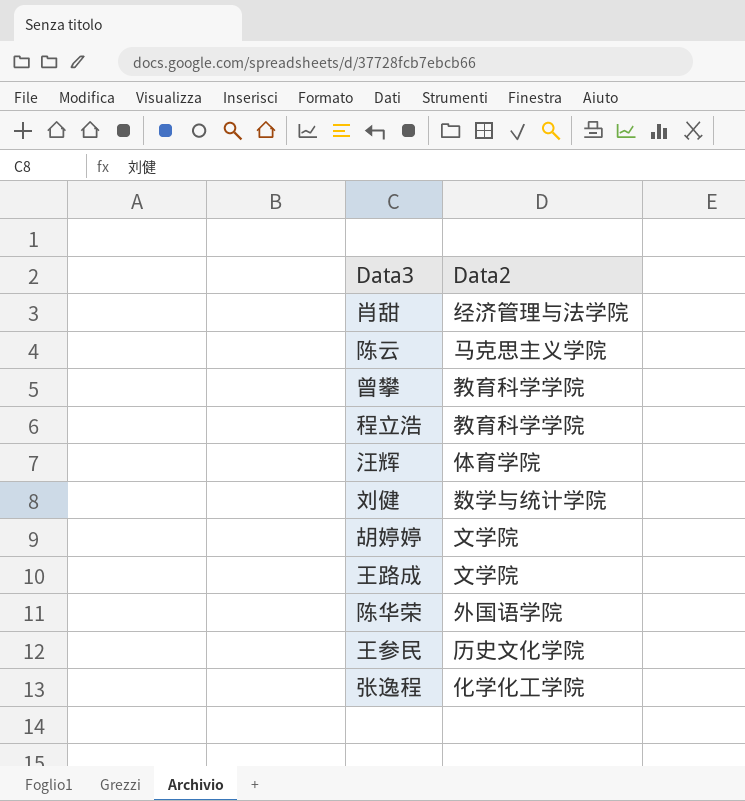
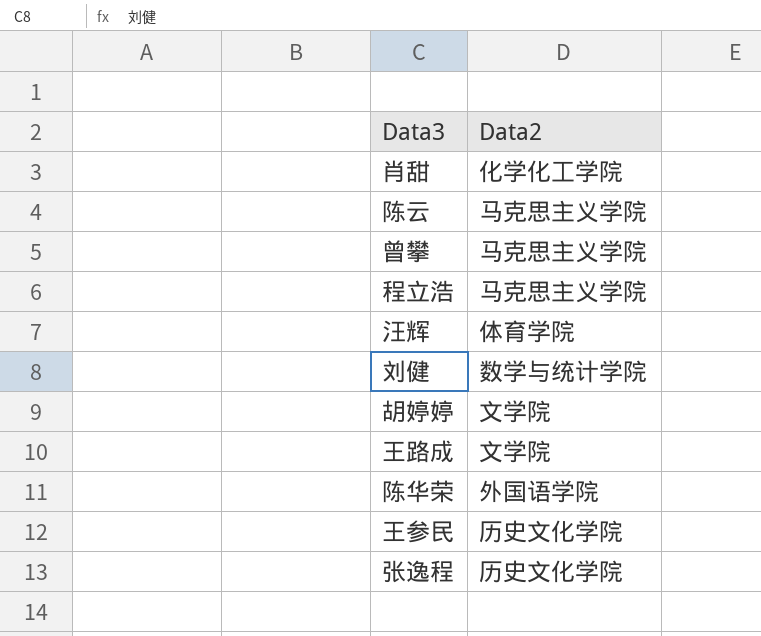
肖甜 | Data2: 经济管理与法学院 -> 化学化工学院
曾攀 | Data2: 教育科学学院 -> 马克思主义学院
程立浩 | Data2: 教育科学学院 -> 马克思主义学院
张逸程 | Data2: 化学化工学院 -> 历史文化学院

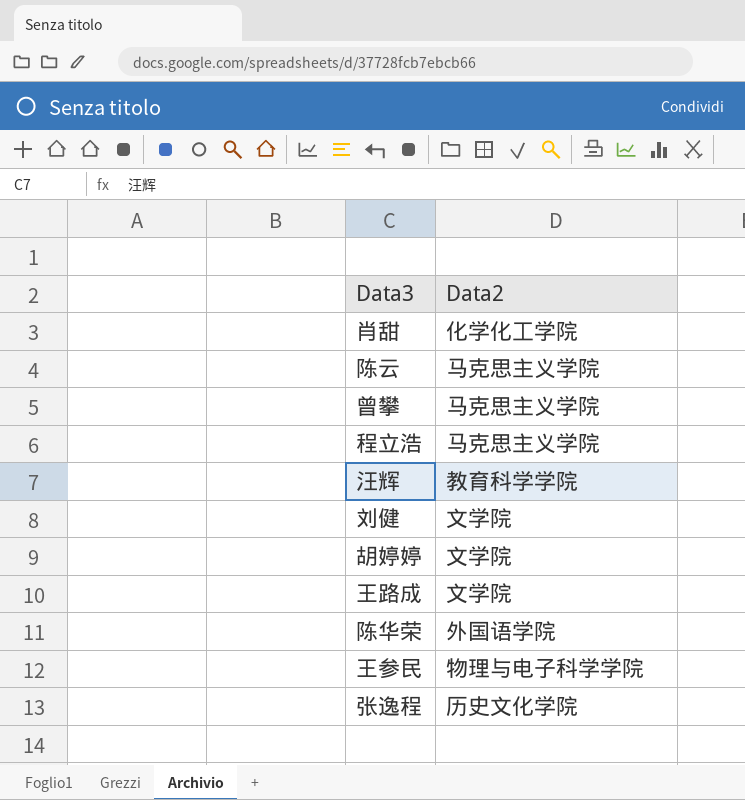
汪辉 | Data2: 体育学院 -> 教育科学学院
刘健 | Data2: 数学与统计学院 -> 文学院
王参民 | Data2: 历史文化学院 -> 物理与电子科学学院

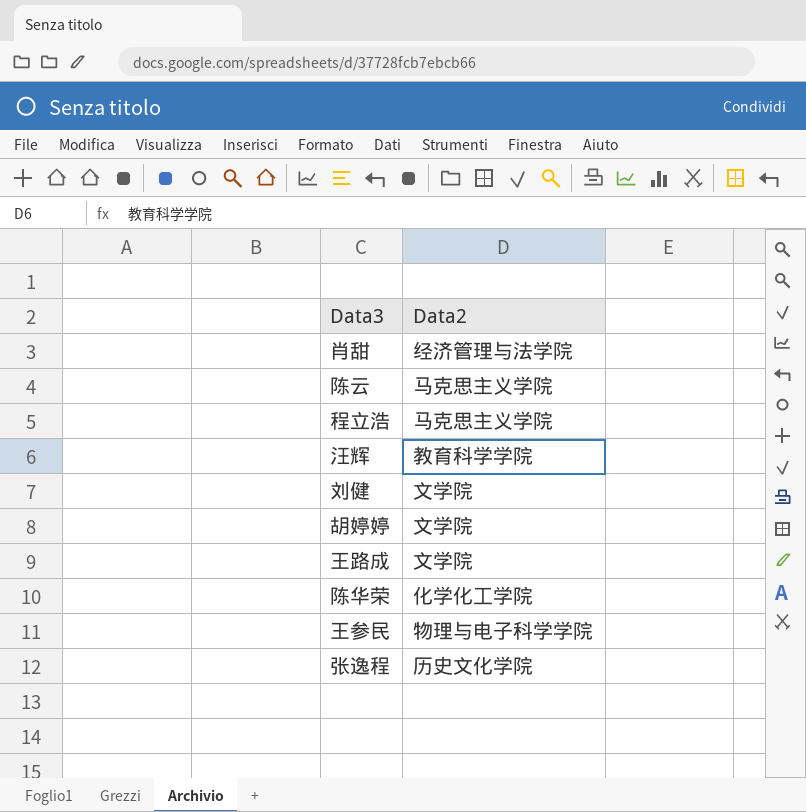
row 曾攀: 马克思主义学院 -> none
肖甜 | Data2: 化学化工学院 -> 经济管理与法学院
陈华荣 | Data2: 外国语学院 -> 化学化工学院

